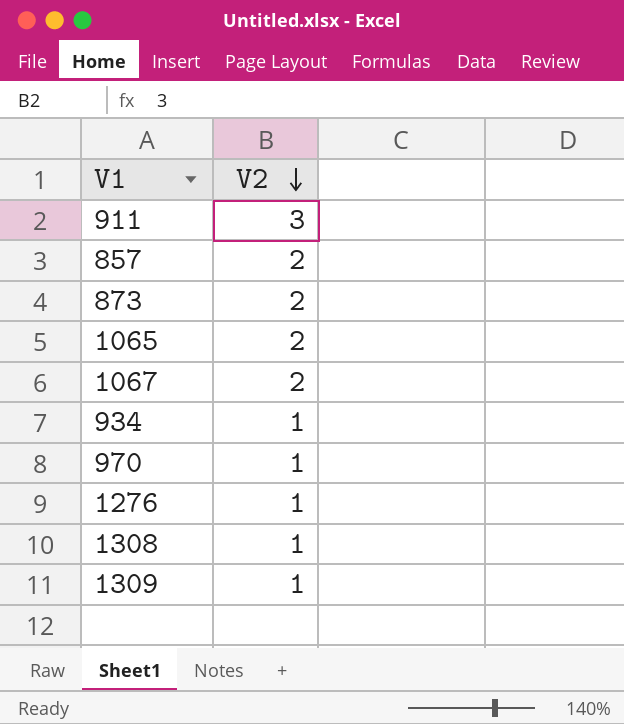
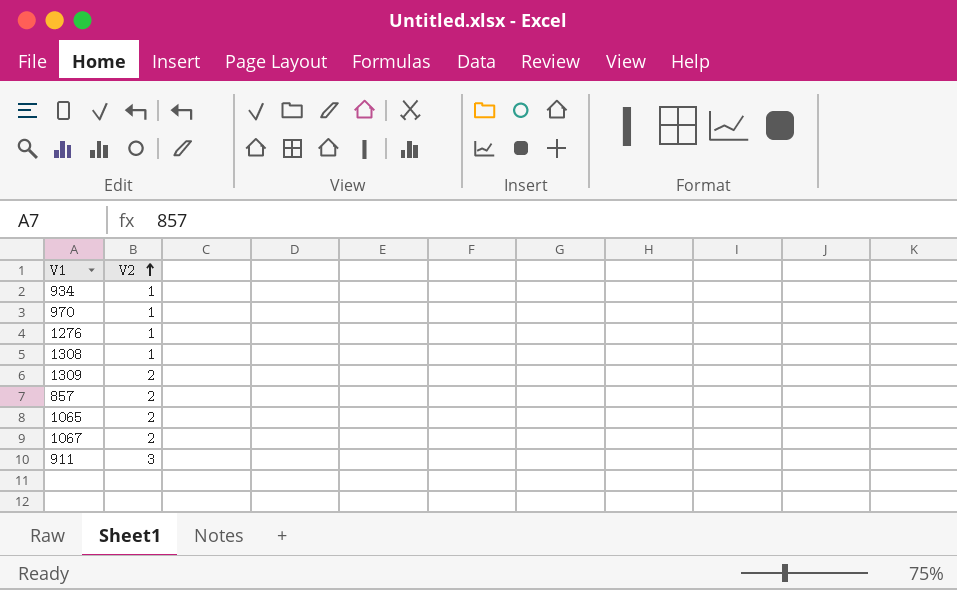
row order: V2 descending -> V2 ascending
row 873: 2 -> none
1309 | V2: 1 -> 2

